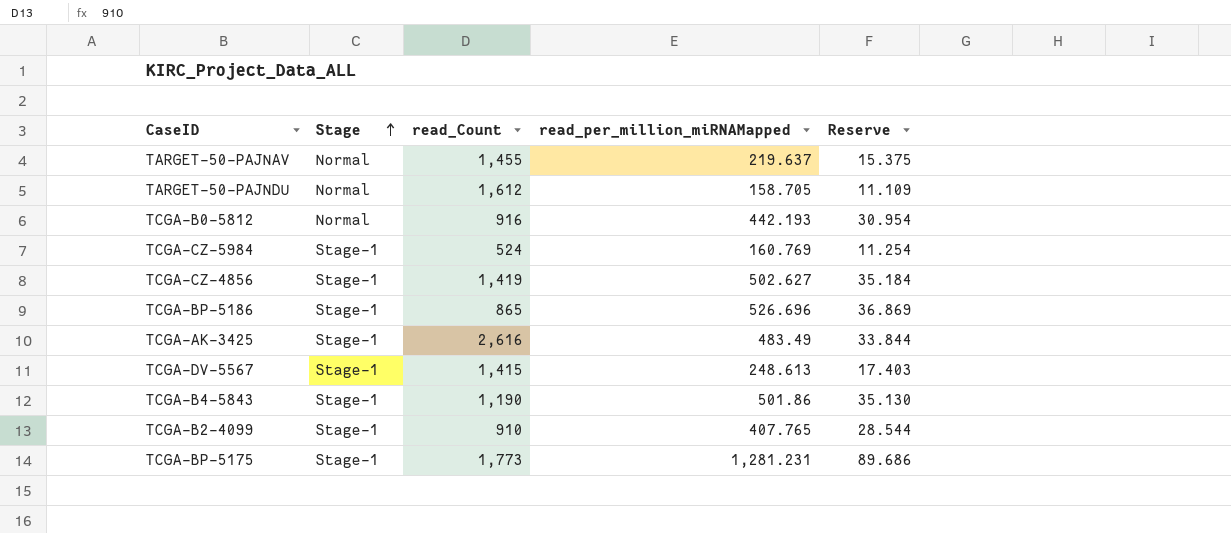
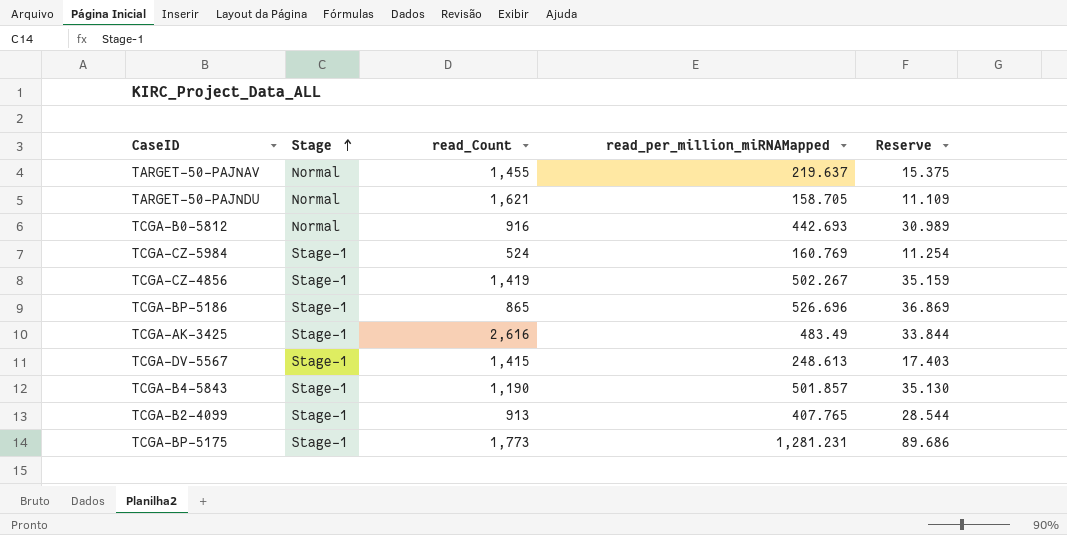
TARGET-50-PAJNDU | read_Count: 1,612 -> 1,621
TCGA-B0-5812 | read_per_million_miRNAMapped: 442.193 -> 442.693
TCGA-B0-5812 | Reserve: 30.954 -> 30.989
TCGA-CZ-4856 | read_per_million_miRNAMapped: 502.627 -> 502.267
TCGA-CZ-4856 | Reserve: 35.184 -> 35.159
TCGA-B4-5843 | read_per_million_miRNAMapped: 501.86 -> 501.857
TCGA-B2-4099 | read_Count: 910 -> 913

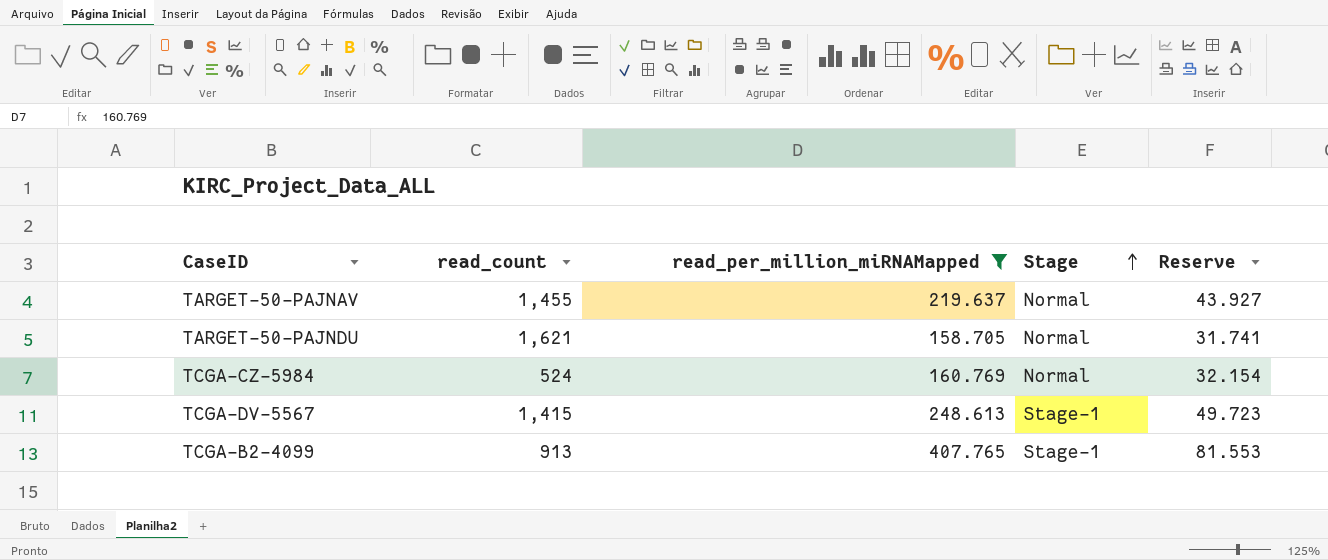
filter: none -> read_per_million_miRNAMapped <= 407.765
column name: read_Count -> read_count
column Stage | position: 2 -> 4
column Reserve | formula: [read_per_million_miRNAMapped] * 0.07 -> [read_per_million_miRNAMapped] * 0.2
TCGA-CZ-5984 | Stage: Stage-1 -> Normal

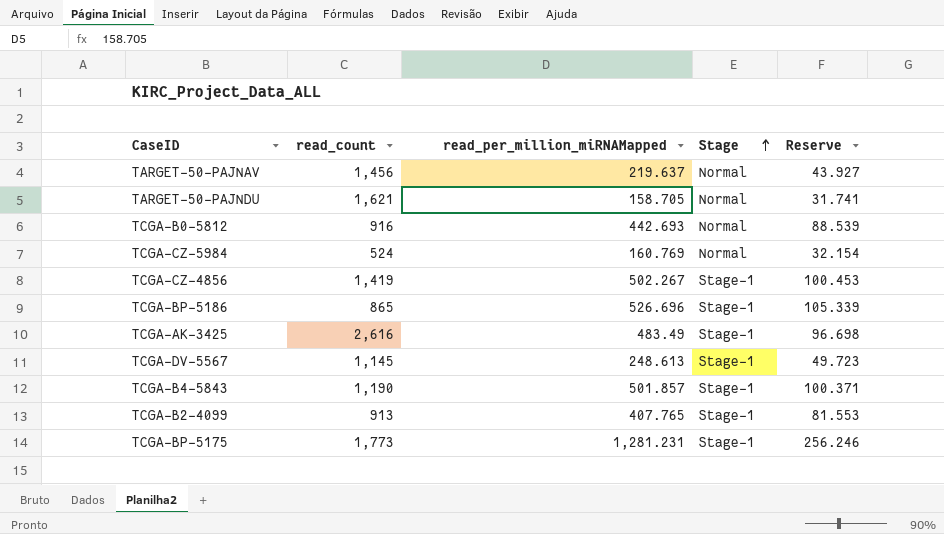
filter: read_per_million_miRNAMapped <= 407.765 -> none
TARGET-50-PAJNAV | read_count: 1,455 -> 1,456
TCGA-DV-5567 | read_count: 1,415 -> 1,145

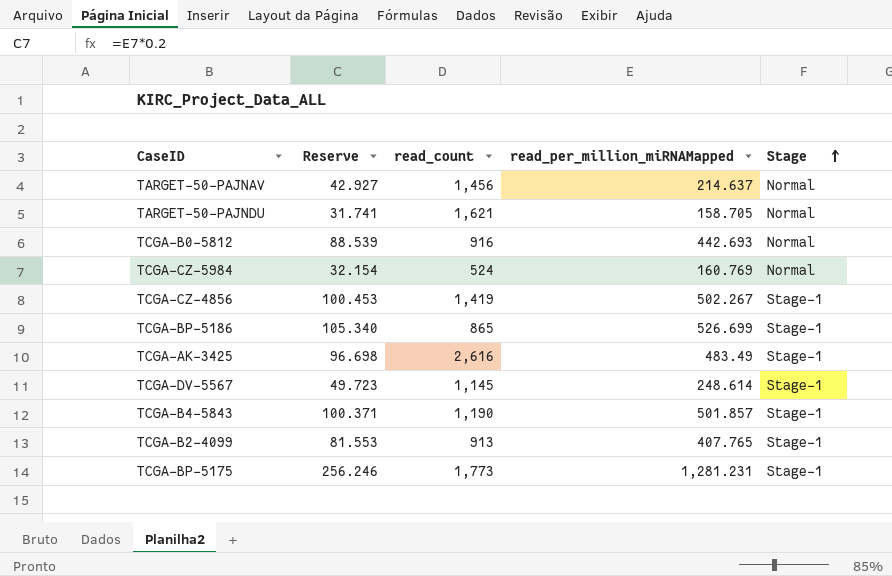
column Reserve | position: 5 -> 2
TARGET-50-PAJNAV | Reserve: 43.927 -> 42.927
TARGET-50-PAJNAV | read_per_million_miRNAMapped: 219.637 -> 214.637
TCGA-BP-5186 | Reserve: 105.339 -> 105.340
TCGA-BP-5186 | read_per_million_miRNAMapped: 526.696 -> 526.699
TCGA-DV-5567 | read_per_million_miRNAMapped: 248.613 -> 248.614

